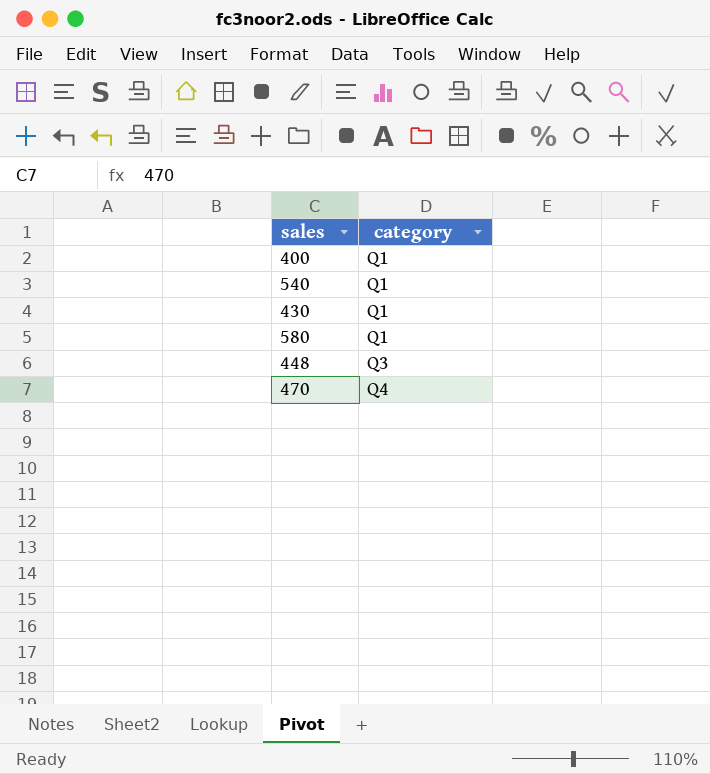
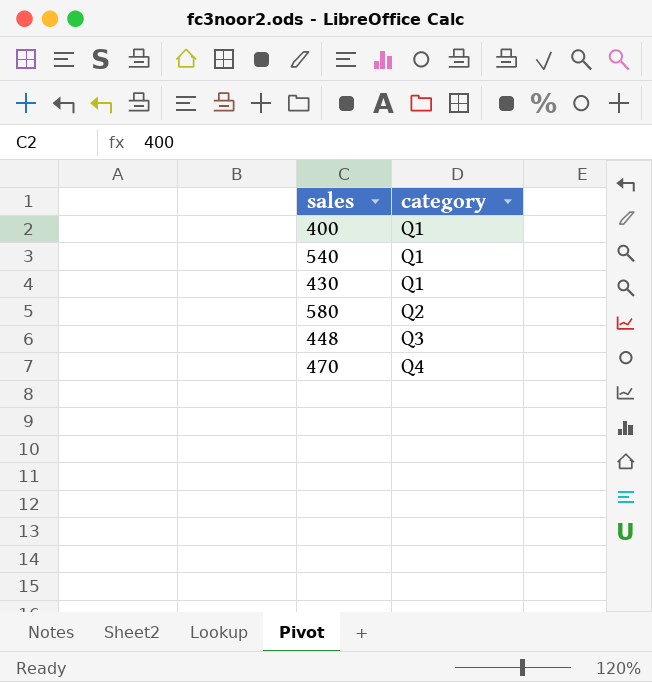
580 | category: Q1 -> Q2

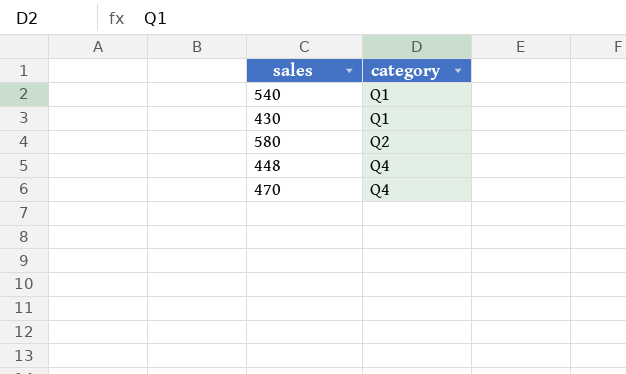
row 400: Q1 -> none
448 | category: Q3 -> Q4

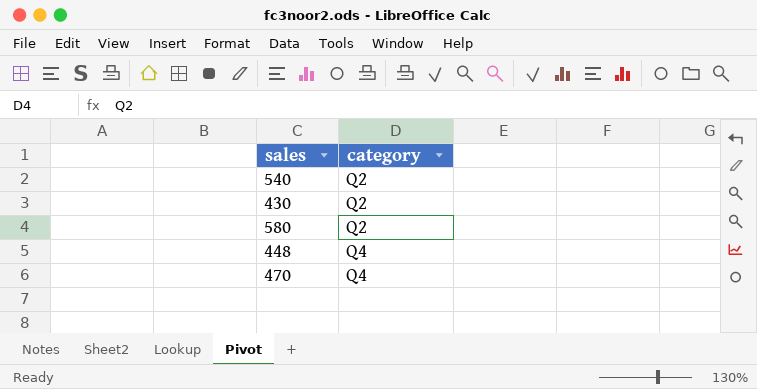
540 | category: Q1 -> Q2
430 | category: Q1 -> Q2

